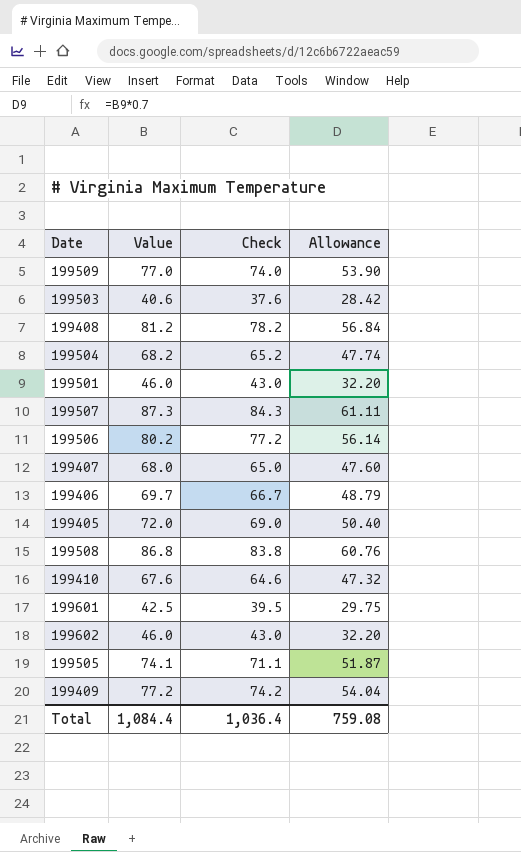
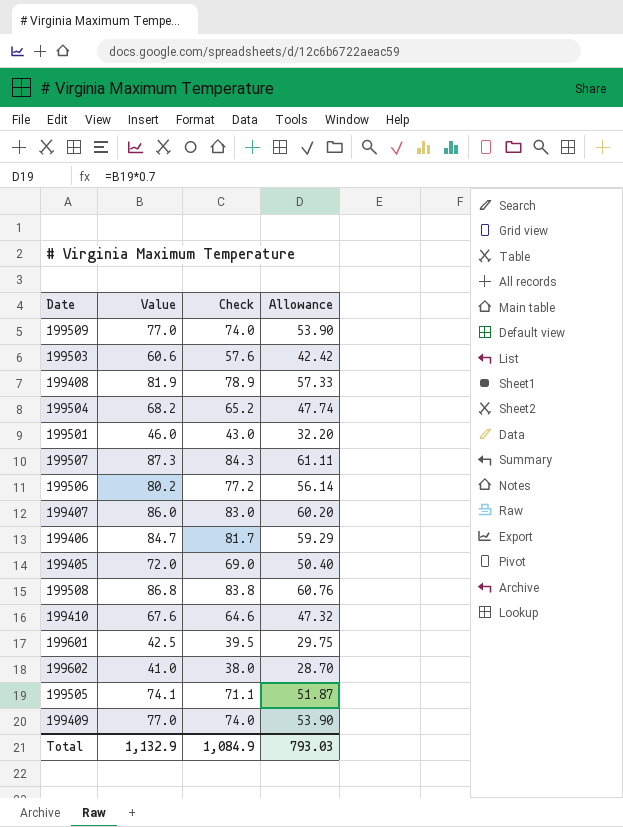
199503 | Value: 40.6 -> 60.6
199503 | Check: 37.6 -> 57.6
199503 | Allowance: 28.42 -> 42.42
199408 | Value: 81.2 -> 81.9
199408 | Check: 78.2 -> 78.9
199408 | Allowance: 56.84 -> 57.33
199407 | Value: 68.0 -> 86.0
199407 | Check: 65.0 -> 83.0
199407 | Allowance: 47.60 -> 60.20
199406 | Value: 69.7 -> 84.7
199406 | Check: 66.7 -> 81.7
199406 | Allowance: 48.79 -> 59.29
199602 | Value: 46.0 -> 41.0
199602 | Check: 43.0 -> 38.0
199602 | Allowance: 32.20 -> 28.70
199409 | Value: 77.2 -> 77.0
199409 | Check: 74.2 -> 74.0
199409 | Allowance: 54.04 -> 53.90
Total | Value: 1,084.4 -> 1,132.9
Total | Check: 1,036.4 -> 1,084.9
Total | Allowance: 759.08 -> 793.03

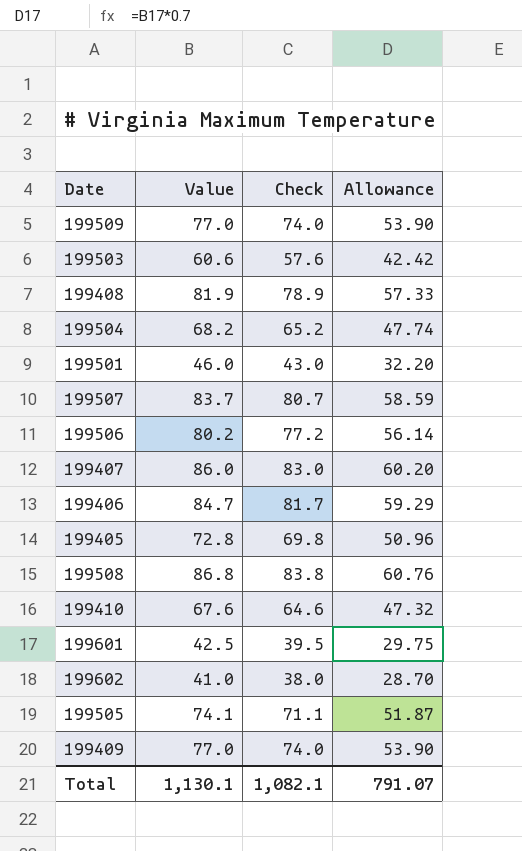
199507 | Value: 87.3 -> 83.7
199507 | Check: 84.3 -> 80.7
199507 | Allowance: 61.11 -> 58.59
199405 | Value: 72.0 -> 72.8
199405 | Check: 69.0 -> 69.8
199405 | Allowance: 50.40 -> 50.96
Total | Value: 1,132.9 -> 1,130.1
Total | Check: 1,084.9 -> 1,082.1
Total | Allowance: 793.03 -> 791.07

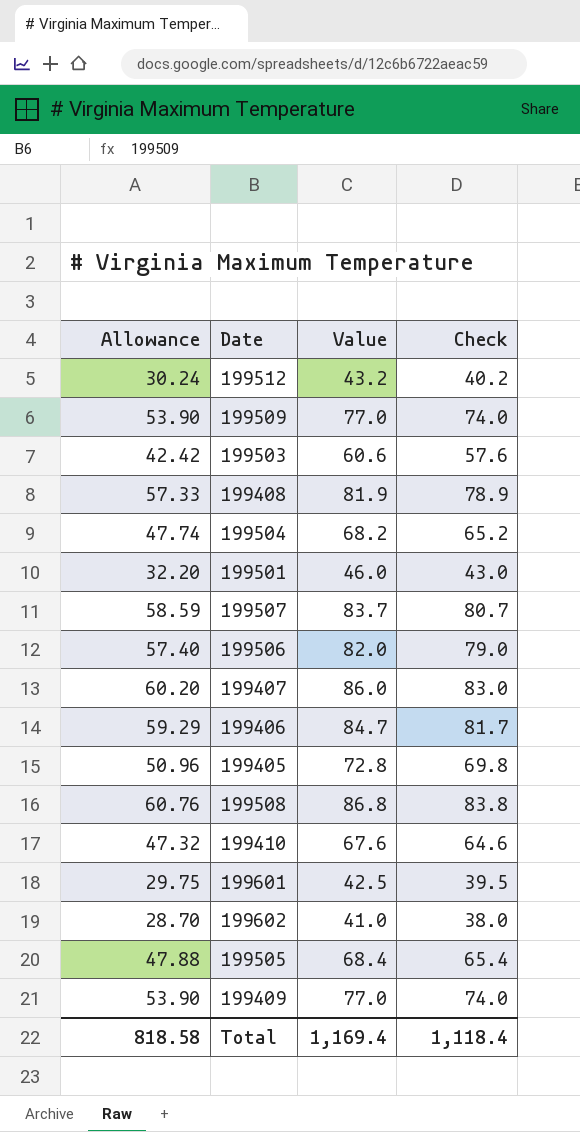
column Allowance | position: 4 -> 1
row 199512: none -> 30.24 | 43.2 | 40.2
199506 | Allowance: 56.14 -> 57.40
199506 | Value: 80.2 -> 82.0
199506 | Check: 77.2 -> 79.0
199505 | Allowance: 51.87 -> 47.88
199505 | Value: 74.1 -> 68.4
199505 | Check: 71.1 -> 65.4
Total | Allowance: 791.07 -> 818.58
Total | Value: 1,130.1 -> 1,169.4
Total | Check: 1,082.1 -> 1,118.4

